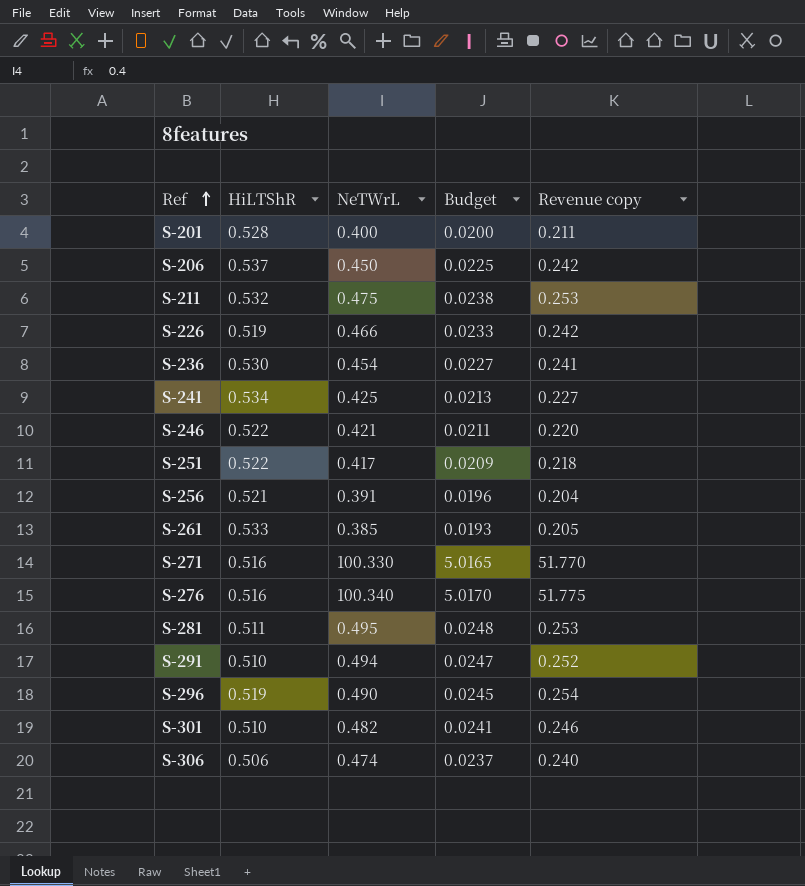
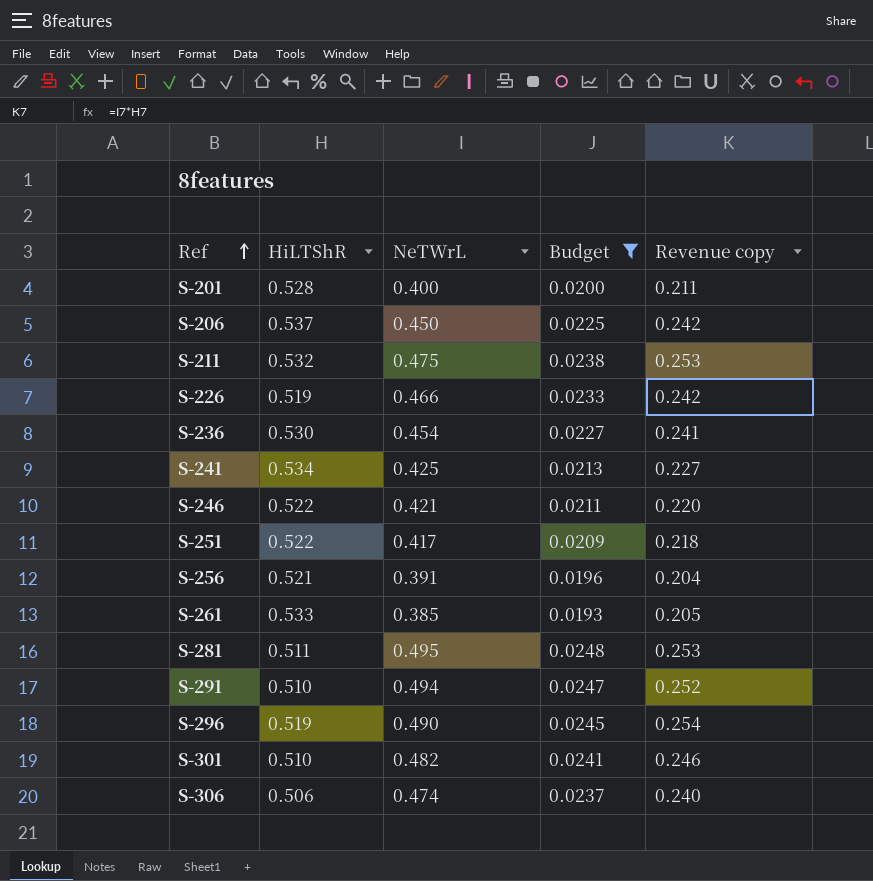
filter: none -> Budget <= 0.0248

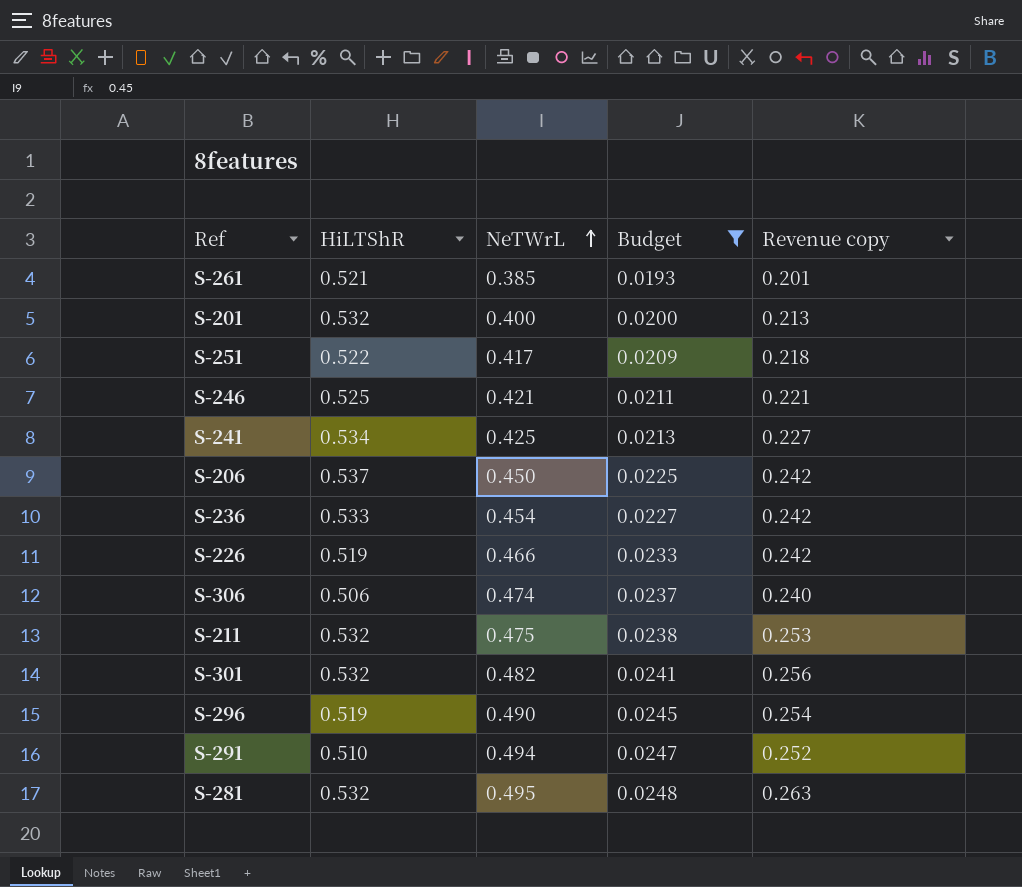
row order: Ref ascending -> NeTWrL ascending
row S-256: 0.521 | 0.391 | 0.0196 | 0.204 -> none
S-261 | HiLTShR: 0.533 -> 0.521
S-261 | Revenue copy: 0.205 -> 0.201
S-201 | HiLTShR: 0.528 -> 0.532
S-201 | Revenue copy: 0.211 -> 0.213
S-246 | HiLTShR: 0.522 -> 0.525
S-246 | Revenue copy: 0.220 -> 0.221
S-236 | HiLTShR: 0.530 -> 0.533
S-236 | Revenue copy: 0.241 -> 0.242
S-301 | HiLTShR: 0.510 -> 0.532
S-301 | Revenue copy: 0.246 -> 0.256
S-281 | HiLTShR: 0.511 -> 0.532
S-281 | Revenue copy: 0.253 -> 0.263

